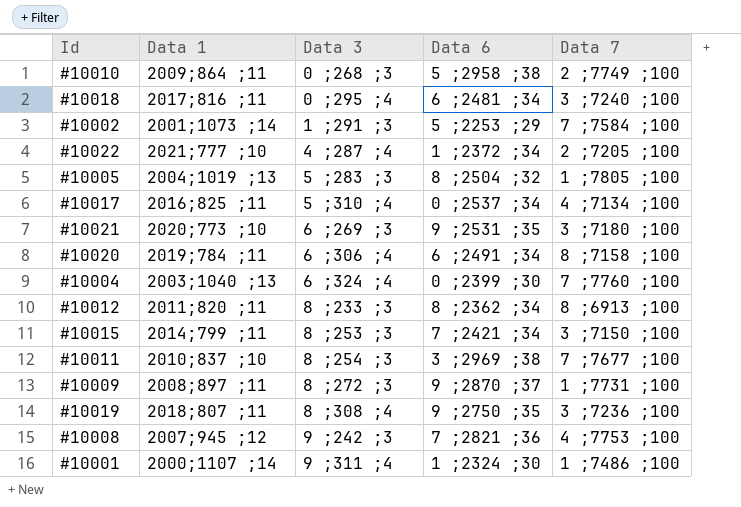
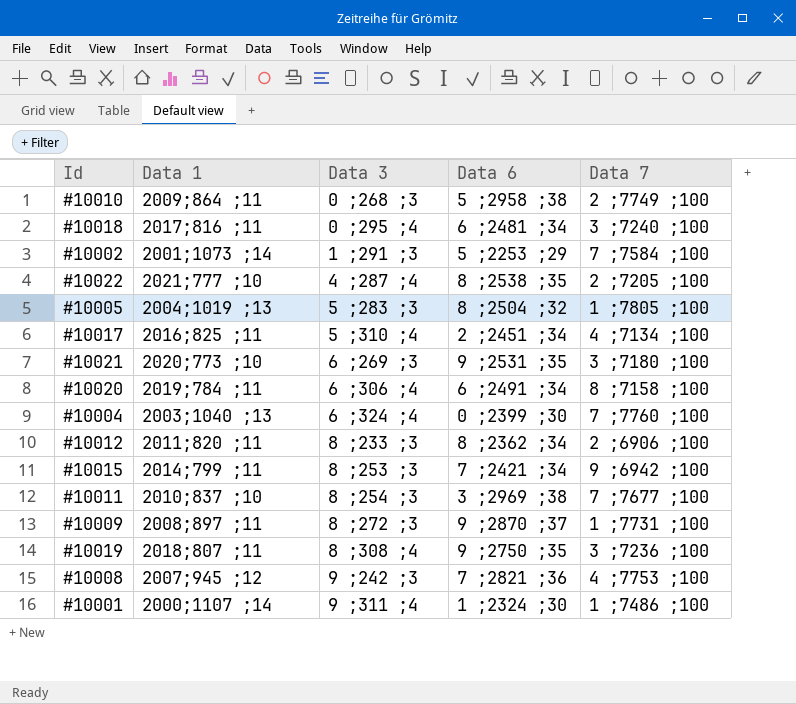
#10022 | Data 6: 1 ;2372 ;34 -> 8 ;2538 ;35
#10017 | Data 6: 0 ;2537 ;34 -> 2 ;2451 ;34
#10012 | Data 7: 8 ;6913 ;100 -> 2 ;6906 ;100
#10015 | Data 7: 3 ;7150 ;100 -> 9 ;6942 ;100

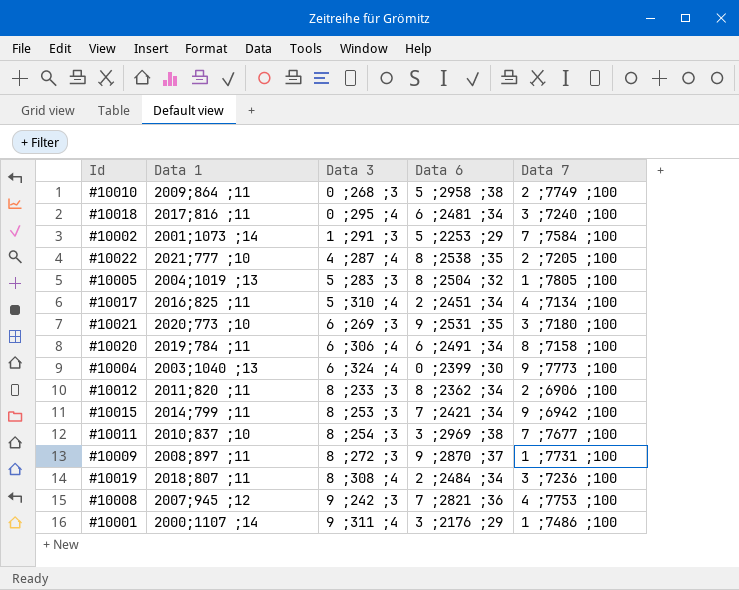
#10004 | Data 7: 7 ;7760 ;100 -> 9 ;7773 ;100
#10019 | Data 6: 9 ;2750 ;35 -> 2 ;2484 ;34
#10001 | Data 6: 1 ;2324 ;30 -> 3 ;2176 ;29

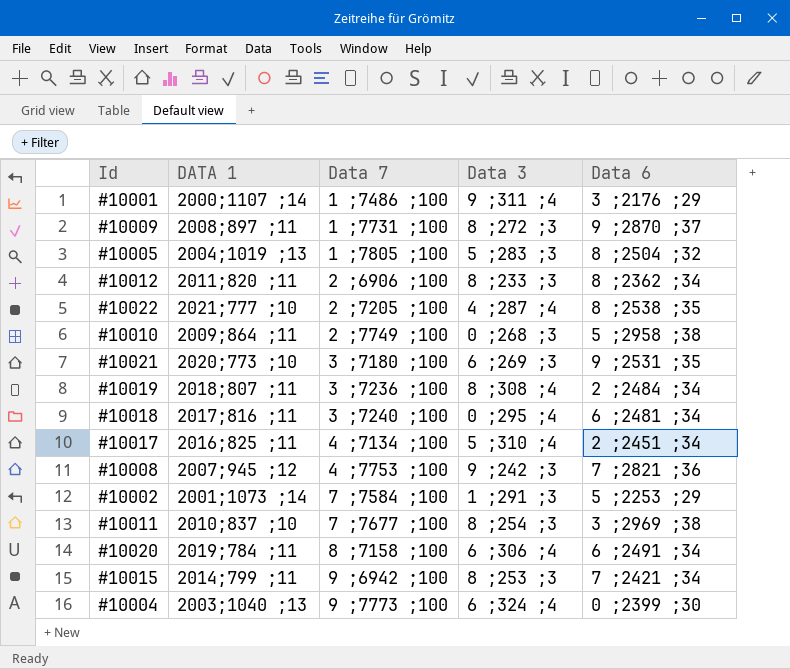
row order: Data 3 ascending -> Data 7 ascending
column name: Data 1 -> DATA 1
column Data 7 | position: 5 -> 3

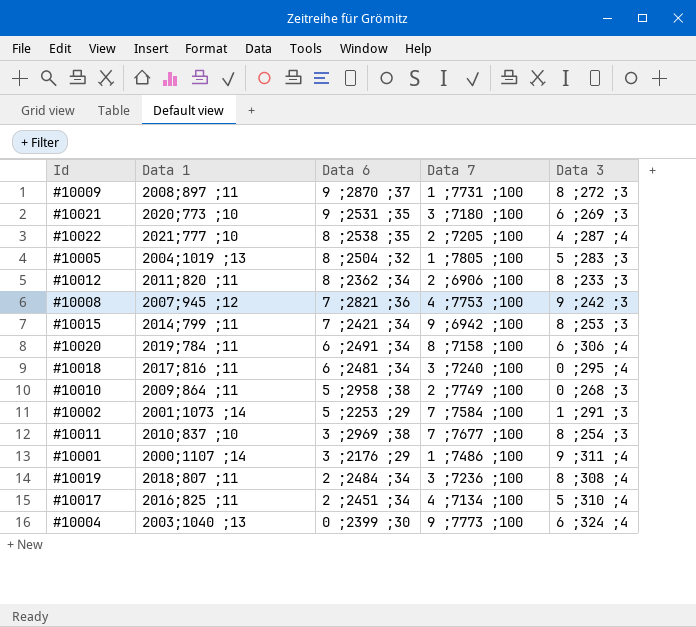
row order: Data 7 ascending -> Data 6 descending
column name: DATA 1 -> Data 1
column Data 6 | position: 5 -> 3

